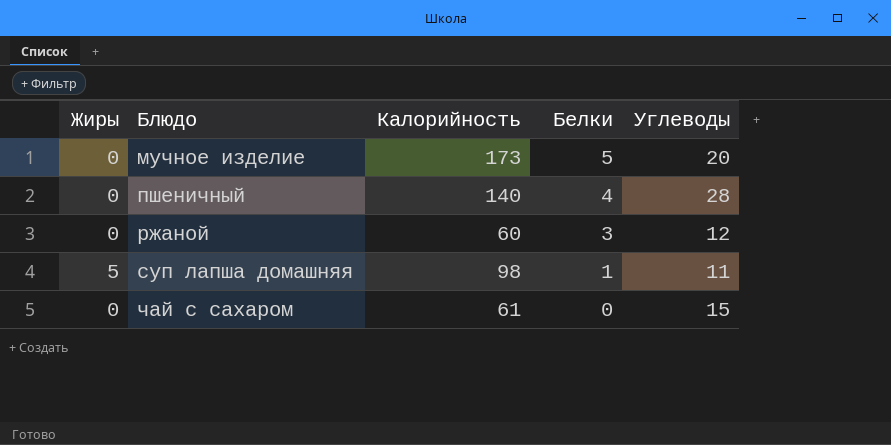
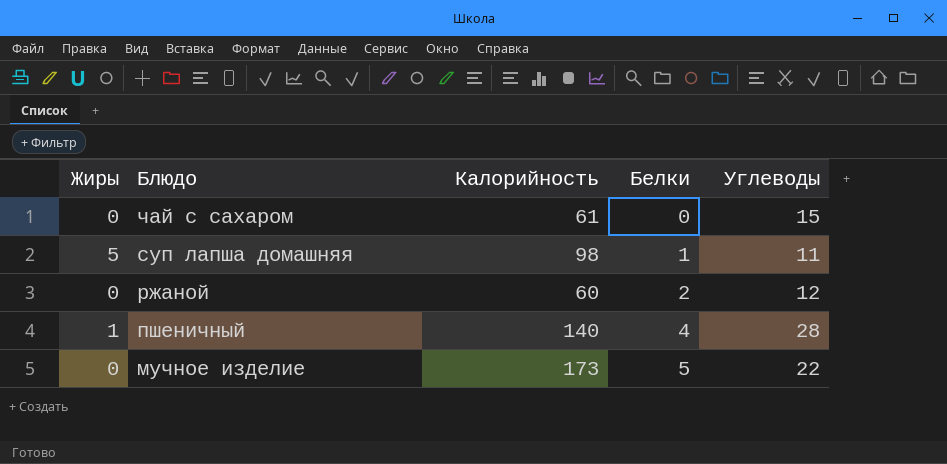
row order: Блюдо ascending -> Блюдо descending
ржаной | Белки: 3 -> 2
пшеничный | Жиры: 0 -> 1
мучное изделие | Углеводы: 20 -> 22

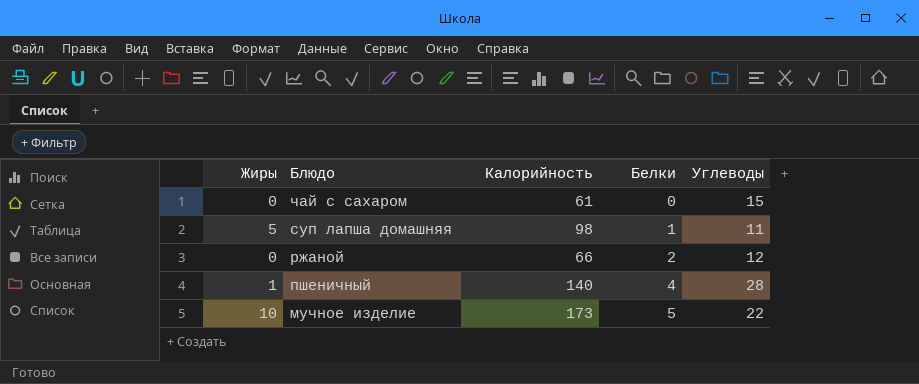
ржаной | Калорийность: 60 -> 66
мучное изделие | Жиры: 0 -> 10

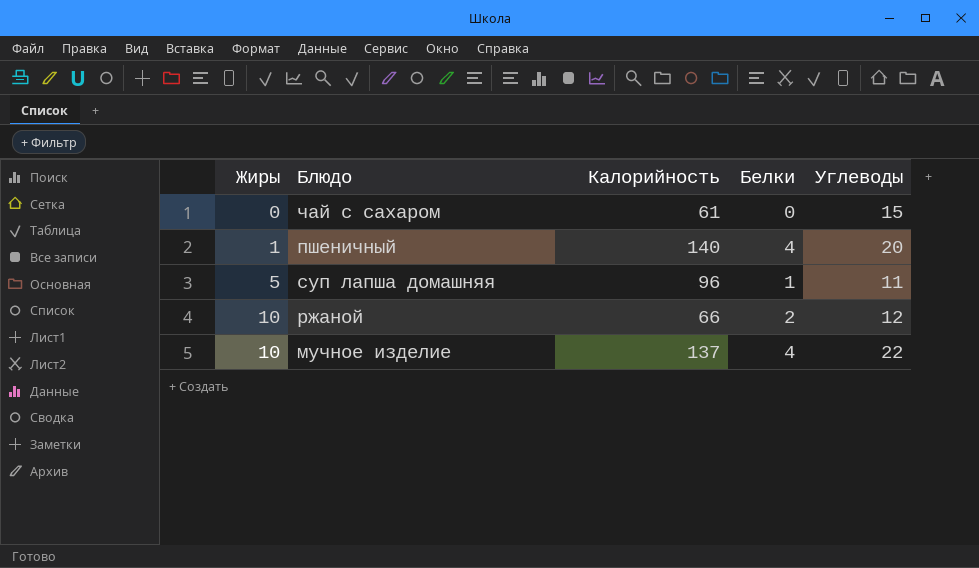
row order: Блюдо descending -> Жиры ascending
пшеничный | Углеводы: 28 -> 20
суп лапша домашняя | Калорийность: 98 -> 96
ржаной | Жиры: 0 -> 10
мучное изделие | Калорийность: 173 -> 137
мучное изделие | Белки: 5 -> 4

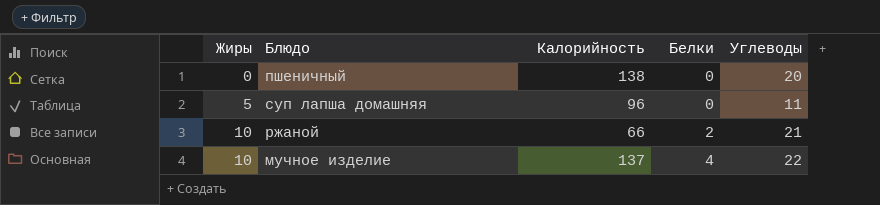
row чай с сахаром: 0 | 61 | 0 | 15 -> none
пшеничный | Жиры: 1 -> 0
пшеничный | Калорийность: 140 -> 138
пшеничный | Белки: 4 -> 0
суп лапша домашняя | Белки: 1 -> 0
ржаной | Углеводы: 12 -> 21

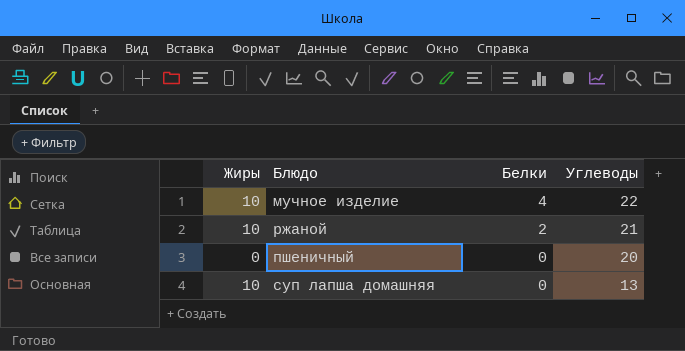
row order: Жиры ascending -> Белки descending
column Калорийность | position: 3 -> none
суп лапша домашняя | Жиры: 5 -> 10
суп лапша домашняя | Углеводы: 11 -> 13

